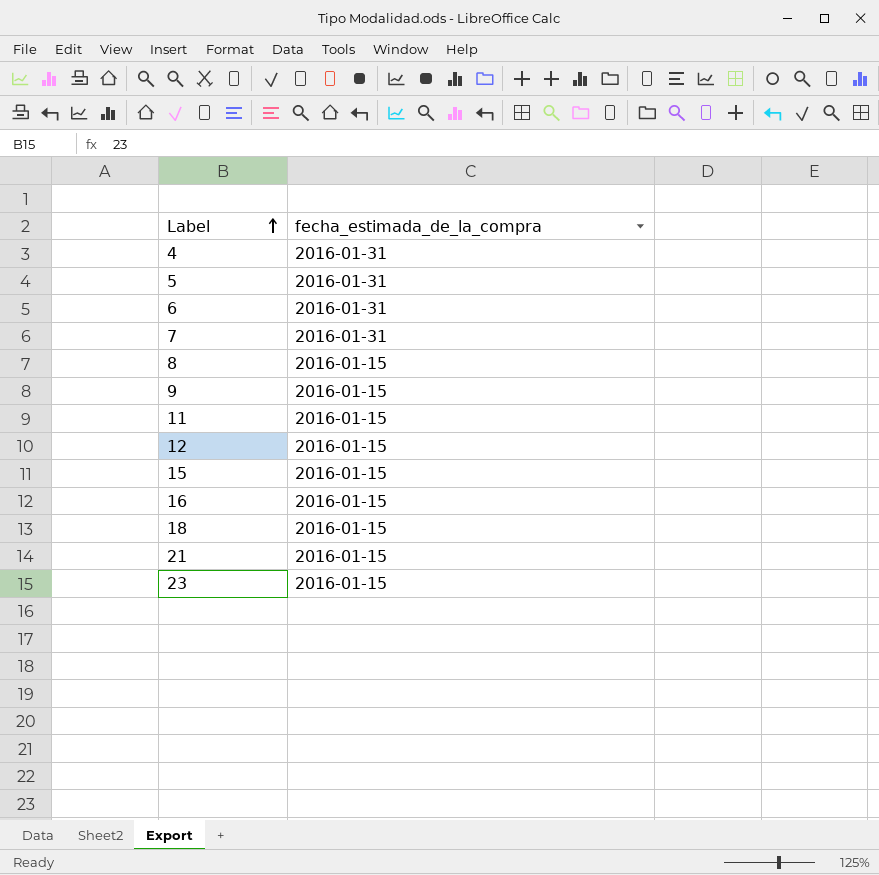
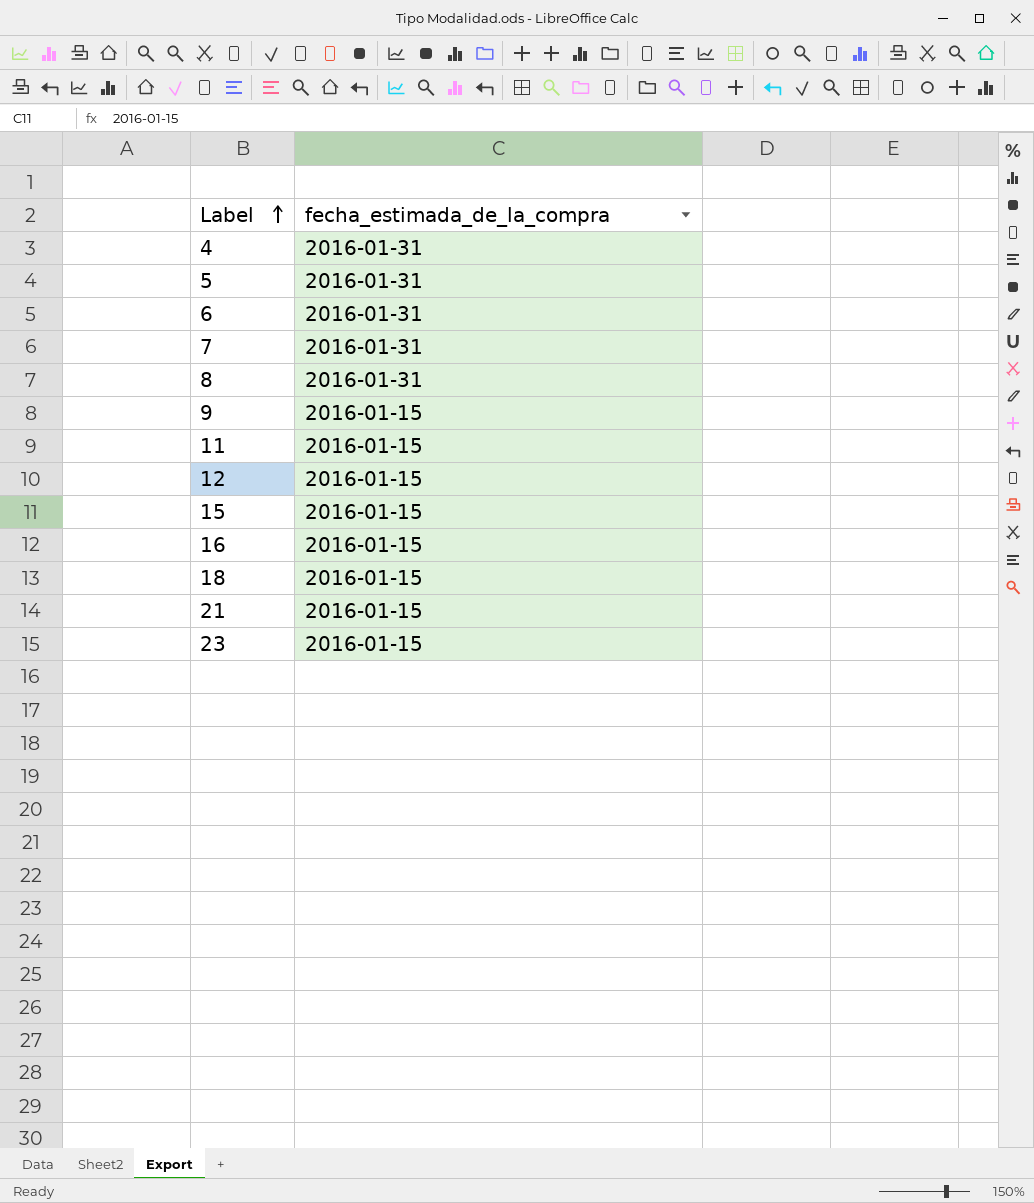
8 | fecha_estimada_de_la_compra: 2016-01-15 -> 2016-01-31

